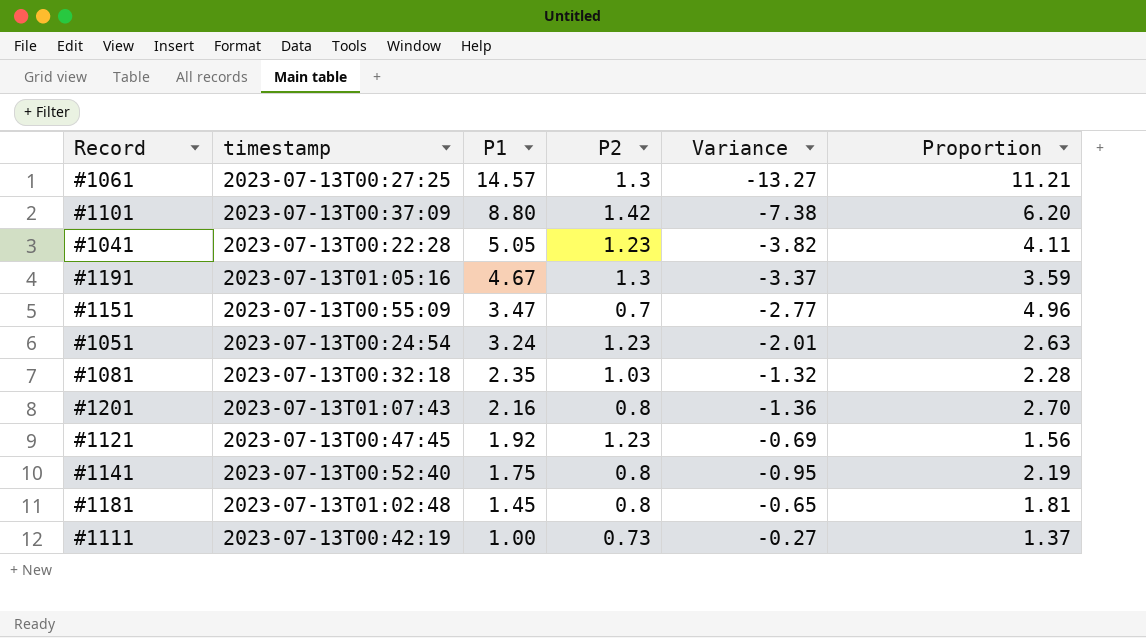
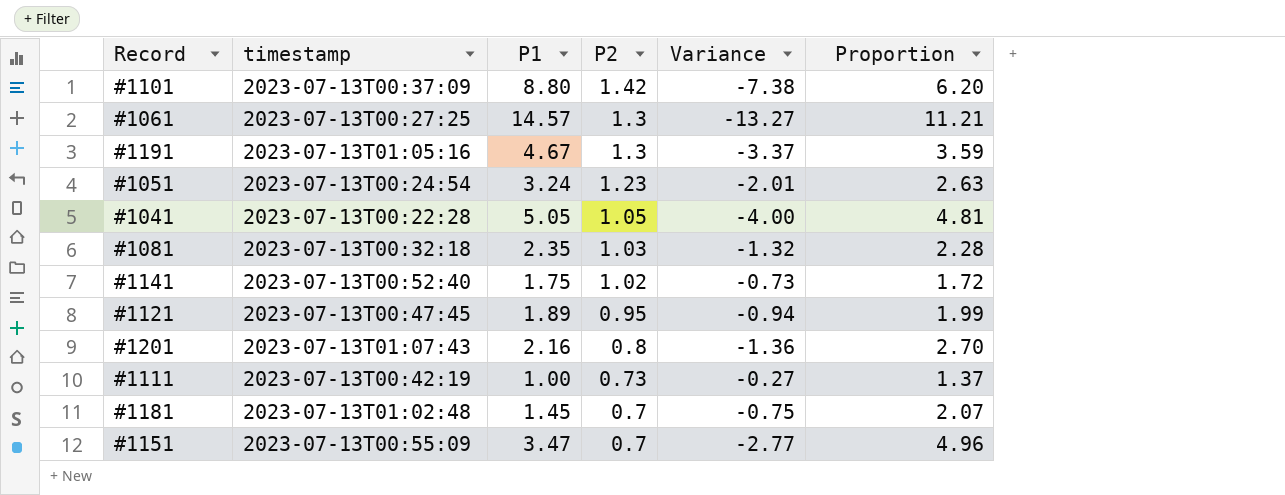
row order: P1 descending -> P2 descending
#1041 | P2: 1.23 -> 1.05
#1041 | Variance: -3.82 -> -4.00
#1041 | Proportion: 4.11 -> 4.81
#1141 | P2: 0.8 -> 1.02
#1141 | Variance: -0.95 -> -0.73
#1141 | Proportion: 2.19 -> 1.72
#1121 | P1: 1.92 -> 1.89
#1121 | P2: 1.23 -> 0.95
#1121 | Variance: -0.69 -> -0.94
#1121 | Proportion: 1.56 -> 1.99
#1181 | P2: 0.8 -> 0.7
#1181 | Variance: -0.65 -> -0.75
#1181 | Proportion: 1.81 -> 2.07

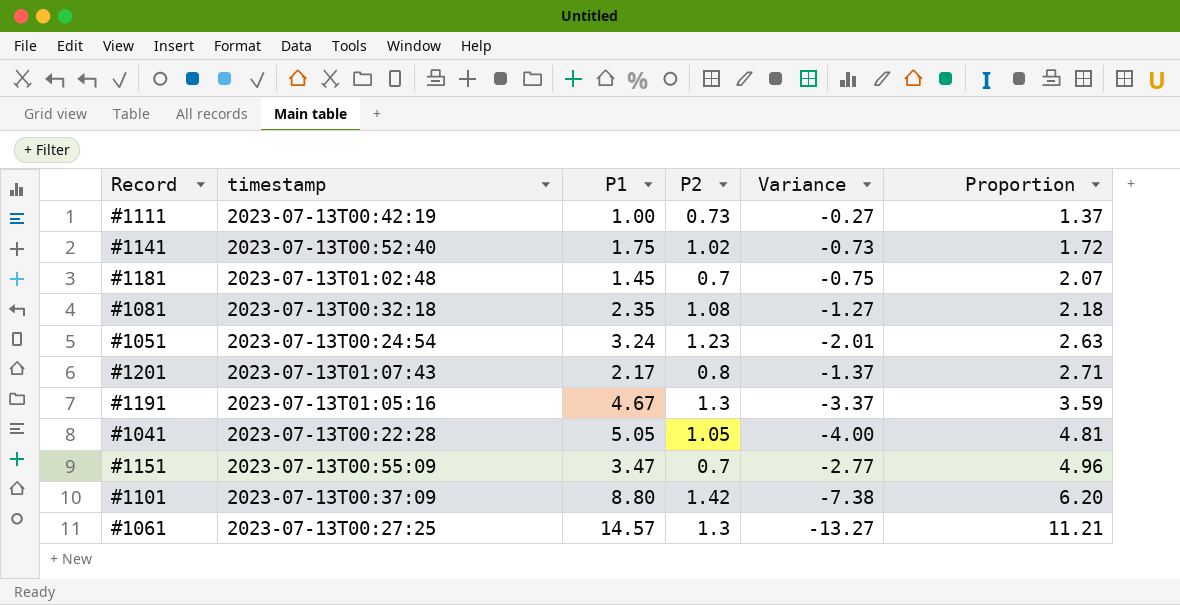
row order: P2 descending -> Proportion ascending
row #1121: 2023-07-13T00:47:45 | 1.89 | 0.95 | -0.94 | 1.99 -> none
#1081 | P2: 1.03 -> 1.08
#1081 | Variance: -1.32 -> -1.27
#1081 | Proportion: 2.28 -> 2.18
#1201 | P1: 2.16 -> 2.17
#1201 | Variance: -1.36 -> -1.37
#1201 | Proportion: 2.70 -> 2.71

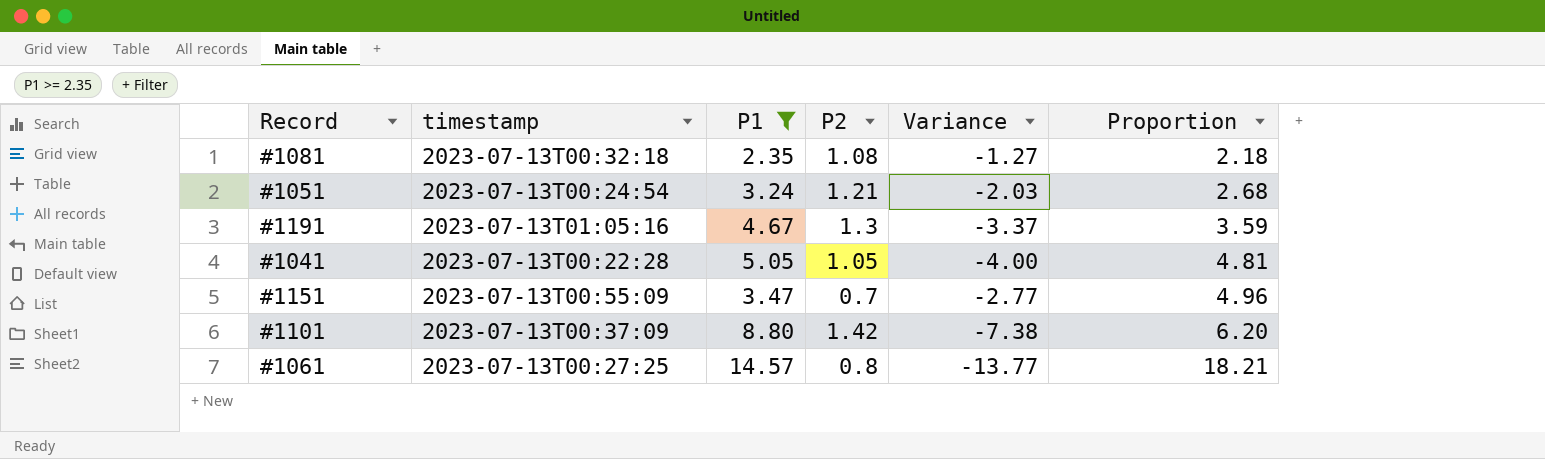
filter: none -> P1 >= 2.35
#1051 | P2: 1.23 -> 1.21
#1051 | Variance: -2.01 -> -2.03
#1051 | Proportion: 2.63 -> 2.68
#1061 | P2: 1.3 -> 0.8
#1061 | Variance: -13.27 -> -13.77
#1061 | Proportion: 11.21 -> 18.21

